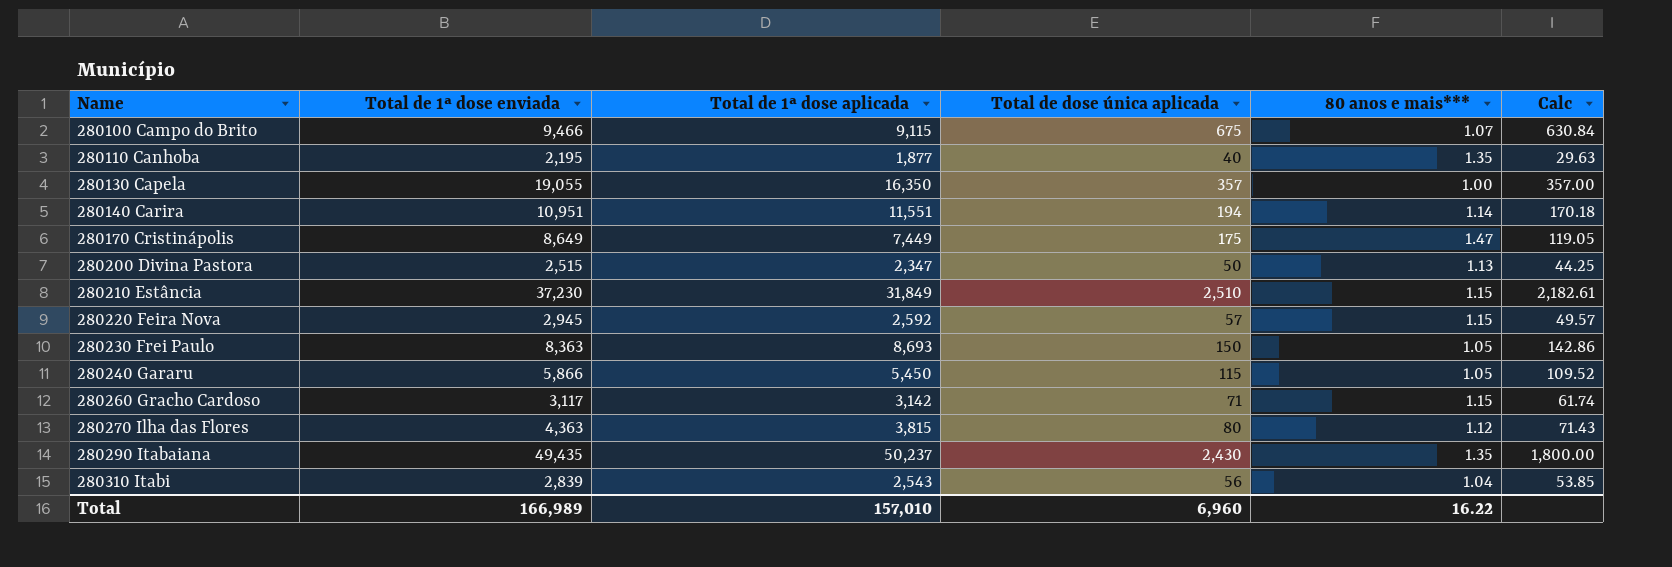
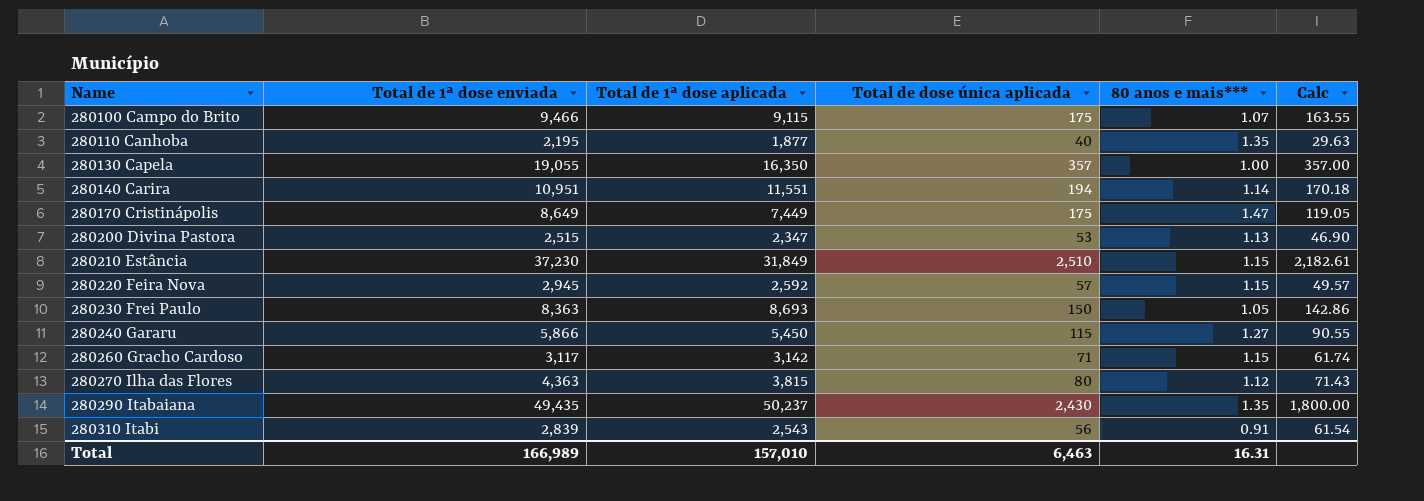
280100 Campo do Brito | Total de dose única aplicada: 675 -> 175
280100 Campo do Brito | Calc: 630.84 -> 163.55
280200 Divina Pastora | Total de dose única aplicada: 50 -> 53
280200 Divina Pastora | Calc: 44.25 -> 46.90
280240 Gararu | 80 anos e mais***: 1.05 -> 1.27
280240 Gararu | Calc: 109.52 -> 90.55
280310 Itabi | 80 anos e mais***: 1.04 -> 0.91
280310 Itabi | Calc: 53.85 -> 61.54
Total | Total de dose única aplicada: 6,960 -> 6,463
Total | 80 anos e mais***: 16.22 -> 16.31

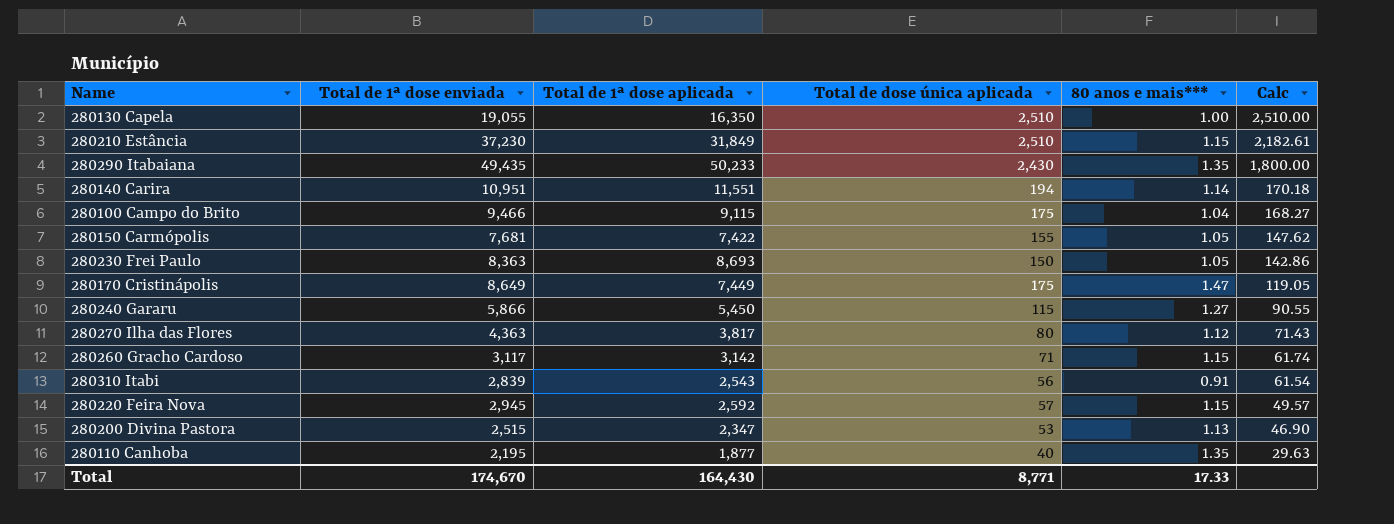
row order: Name ascending -> Calc descending
280130 Capela | Total de dose única aplicada: 357 -> 2,510
280130 Capela | Calc: 357.00 -> 2,510.00
280290 Itabaiana | Total de 1ª dose aplicada: 50,237 -> 50,233
280100 Campo do Brito | 80 anos e mais***: 1.07 -> 1.04
280100 Campo do Brito | Calc: 163.55 -> 168.27
row 280150 Carmópolis: none -> 7,681 | 7,422 | 155 | 1.05 | 147.62
280270 Ilha das Flores | Total de 1ª dose aplicada: 3,815 -> 3,817
Total | Total de 1ª dose enviada: 166,989 -> 174,670
Total | Total de 1ª dose aplicada: 157,010 -> 164,430
Total | Total de dose única aplicada: 6,463 -> 8,771
Total | 80 anos e mais***: 16.31 -> 17.33

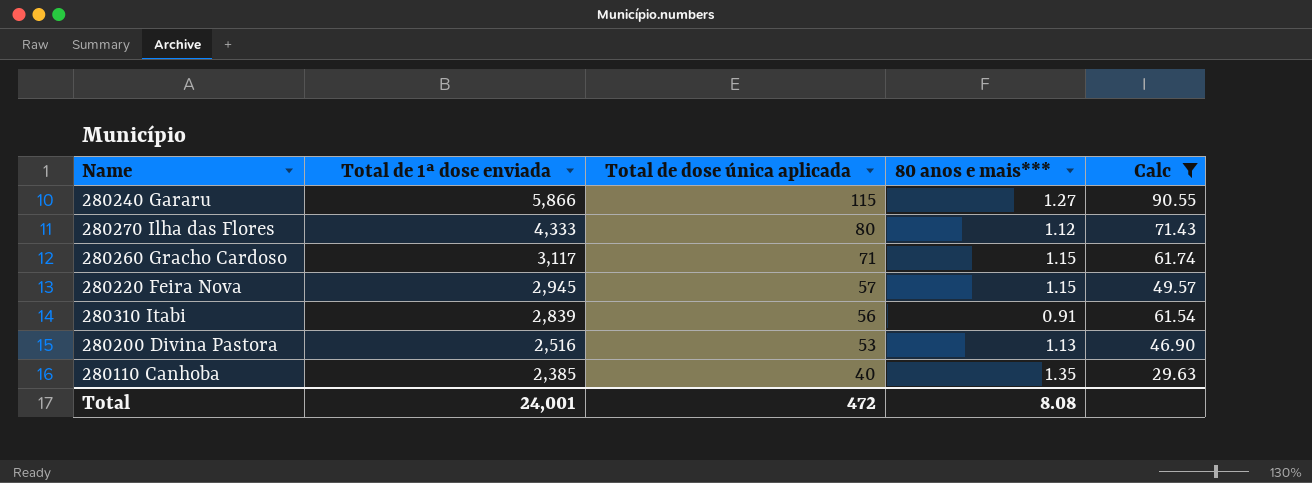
filter: none -> Calc <= 90.55
row order: Calc descending -> Total de 1ª dose enviada descending
column Total de 1ª dose aplicada | position: 3 -> none
280270 Ilha das Flores | Total de 1ª dose enviada: 4,363 -> 4,333
280200 Divina Pastora | Total de 1ª dose enviada: 2,515 -> 2,516
280110 Canhoba | Total de 1ª dose enviada: 2,195 -> 2,385
Total | Total de 1ª dose enviada: 174,670 -> 24,001
Total | Total de dose única aplicada: 8,771 -> 472
Total | 80 anos e mais***: 17.33 -> 8.08

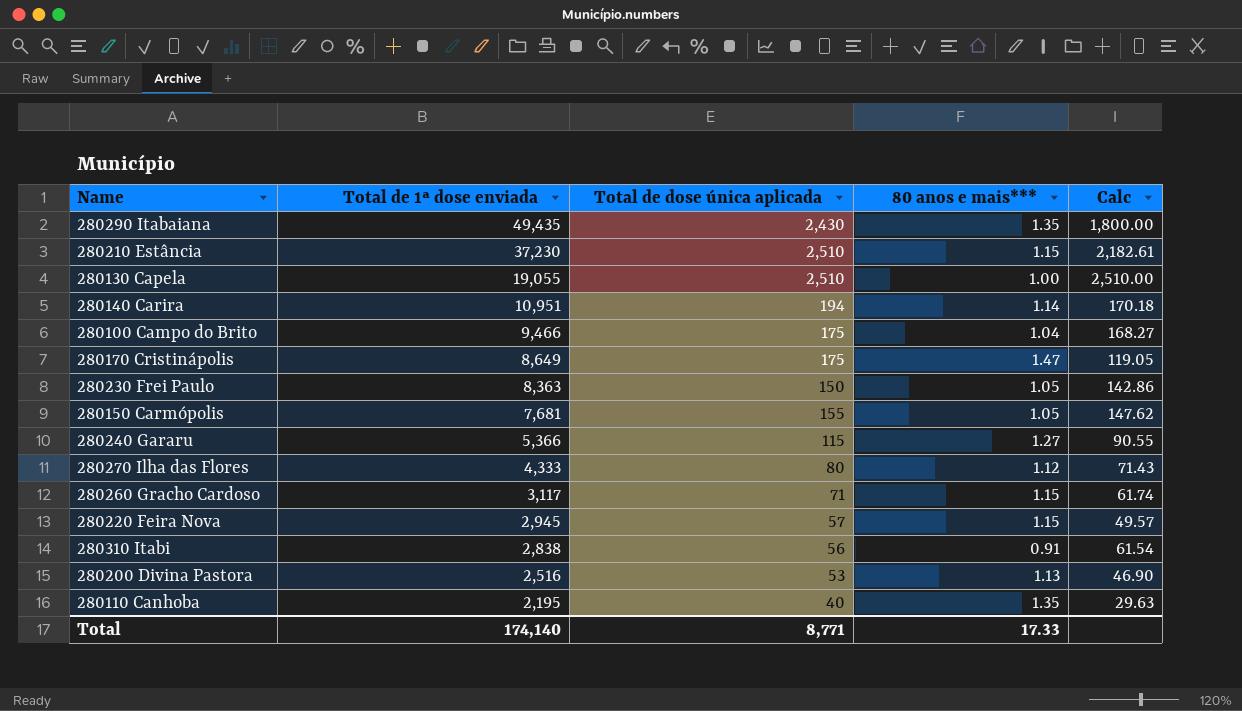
filter: Calc <= 90.55 -> none
280240 Gararu | Total de 1ª dose enviada: 5,866 -> 5,366
280310 Itabi | Total de 1ª dose enviada: 2,839 -> 2,838
280110 Canhoba | Total de 1ª dose enviada: 2,385 -> 2,195
Total | Total de 1ª dose enviada: 24,001 -> 174,140
Total | Total de dose única aplicada: 472 -> 8,771
Total | 80 anos e mais***: 8.08 -> 17.33

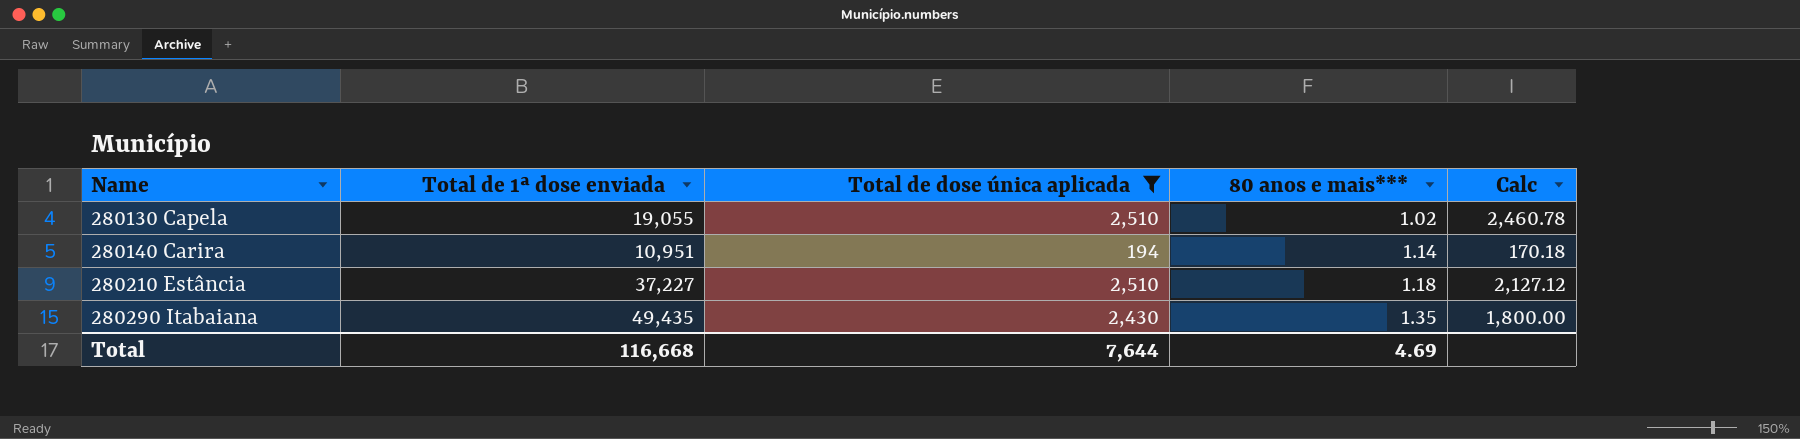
filter: none -> Total de dose única aplicada >= 194
row order: Total de 1ª dose enviada descending -> Name ascending
280130 Capela | 80 anos e mais***: 1.00 -> 1.02
280130 Capela | Calc: 2,510.00 -> 2,460.78
280210 Estância | Total de 1ª dose enviada: 37,230 -> 37,227
280210 Estância | 80 anos e mais***: 1.15 -> 1.18
280210 Estância | Calc: 2,182.61 -> 2,127.12
Total | Total de 1ª dose enviada: 174,140 -> 116,668
Total | Total de dose única aplicada: 8,771 -> 7,644
Total | 80 anos e mais***: 17.33 -> 4.69

